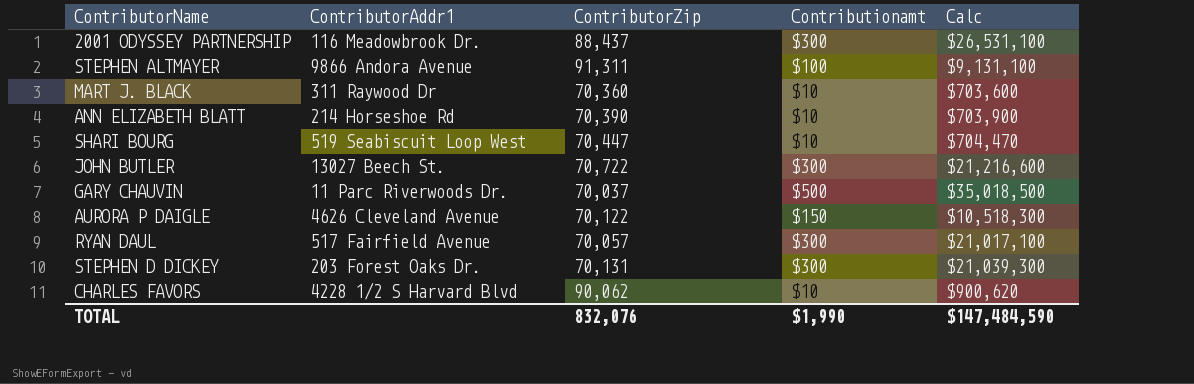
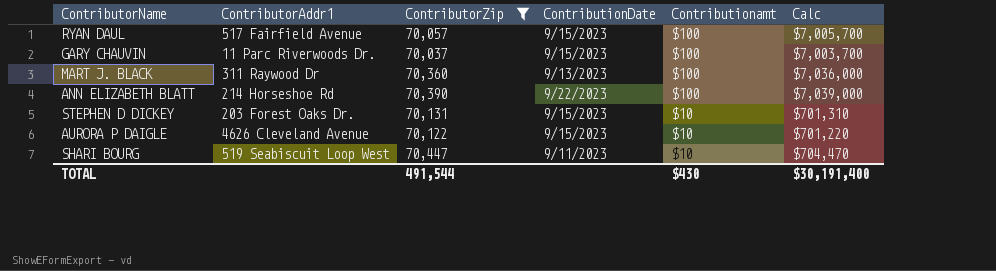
filter: none -> ContributorZip <= 70,447
row order: none -> Contributionamt descending
column ContributionDate | position: none -> 4
RYAN DAUL | Contributionamt: $300 -> $100
RYAN DAUL | Calc: $21,017,100 -> $7,005,700
GARY CHAUVIN | Contributionamt: $500 -> $100
GARY CHAUVIN | Calc: $35,018,500 -> $7,003,700
MART J. BLACK | Contributionamt: $10 -> $100
MART J. BLACK | Calc: $703,600 -> $7,036,000
ANN ELIZABETH BLATT | Contributionamt: $10 -> $100
ANN ELIZABETH BLATT | Calc: $703,900 -> $7,039,000
STEPHEN D DICKEY | Contributionamt: $300 -> $10
STEPHEN D DICKEY | Calc: $21,039,300 -> $701,310
AURORA P DAIGLE | Contributionamt: $150 -> $10
AURORA P DAIGLE | Calc: $10,518,300 -> $701,220
TOTAL | ContributorZip: 832,076 -> 491,544
TOTAL | Contributionamt: $1,990 -> $430
TOTAL | Calc: $147,484,590 -> $30,191,400

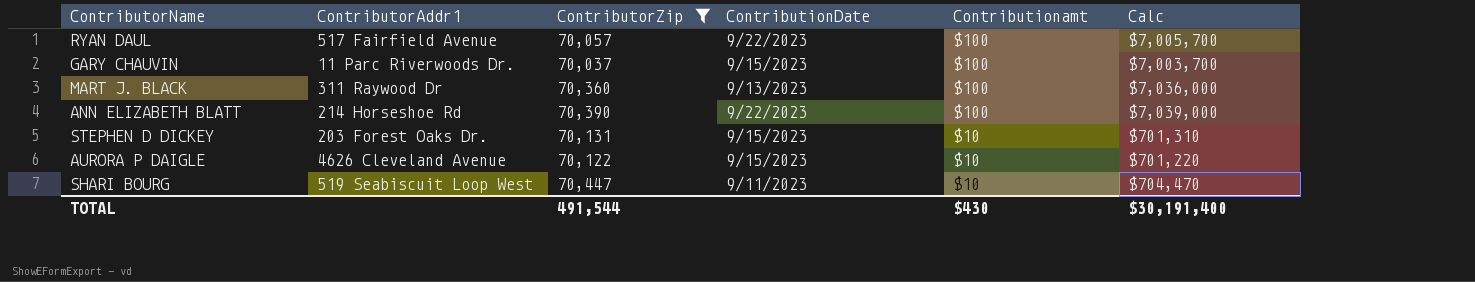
RYAN DAUL | ContributionDate: 9/15/2023 -> 9/22/2023

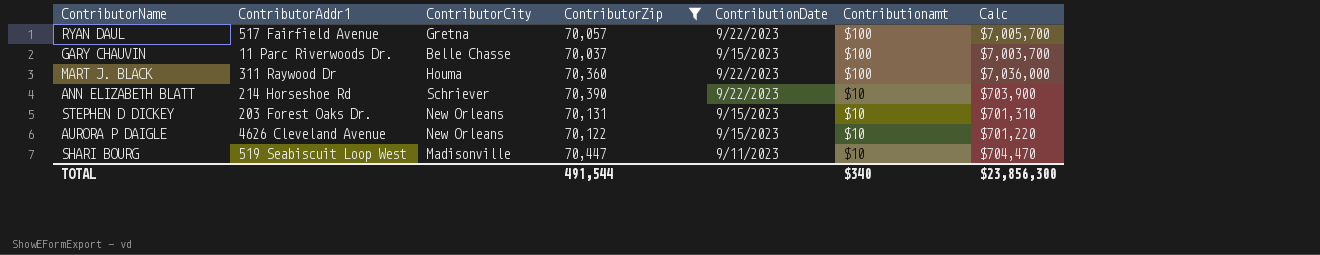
column ContributorCity | position: none -> 3
MART J. BLACK | ContributionDate: 9/13/2023 -> 9/22/2023
ANN ELIZABETH BLATT | Contributionamt: $100 -> $10
ANN ELIZABETH BLATT | Calc: $7,039,000 -> $703,900
TOTAL | Contributionamt: $430 -> $340
TOTAL | Calc: $30,191,400 -> $23,856,300

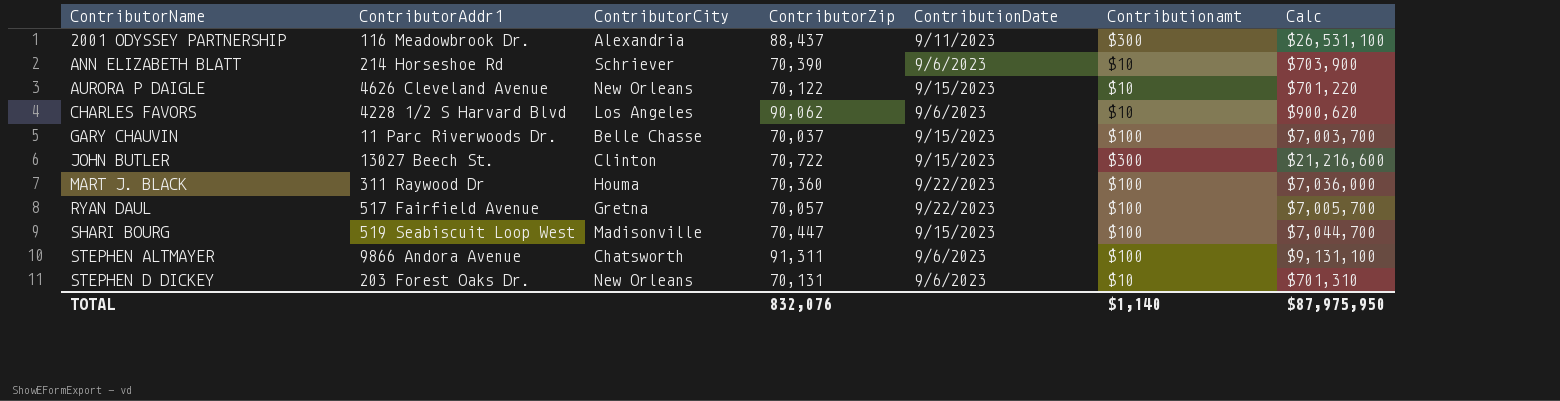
filter: ContributorZip <= 70,447 -> none
row order: Contributionamt descending -> ContributorName ascending
ANN ELIZABETH BLATT | ContributionDate: 9/22/2023 -> 9/6/2023
SHARI BOURG | ContributionDate: 9/11/2023 -> 9/15/2023
SHARI BOURG | Contributionamt: $10 -> $100
SHARI BOURG | Calc: $704,470 -> $7,044,700
STEPHEN D DICKEY | ContributionDate: 9/15/2023 -> 9/6/2023
TOTAL | ContributorZip: 491,544 -> 832,076
TOTAL | Contributionamt: $340 -> $1,140
TOTAL | Calc: $23,856,300 -> $87,975,950

